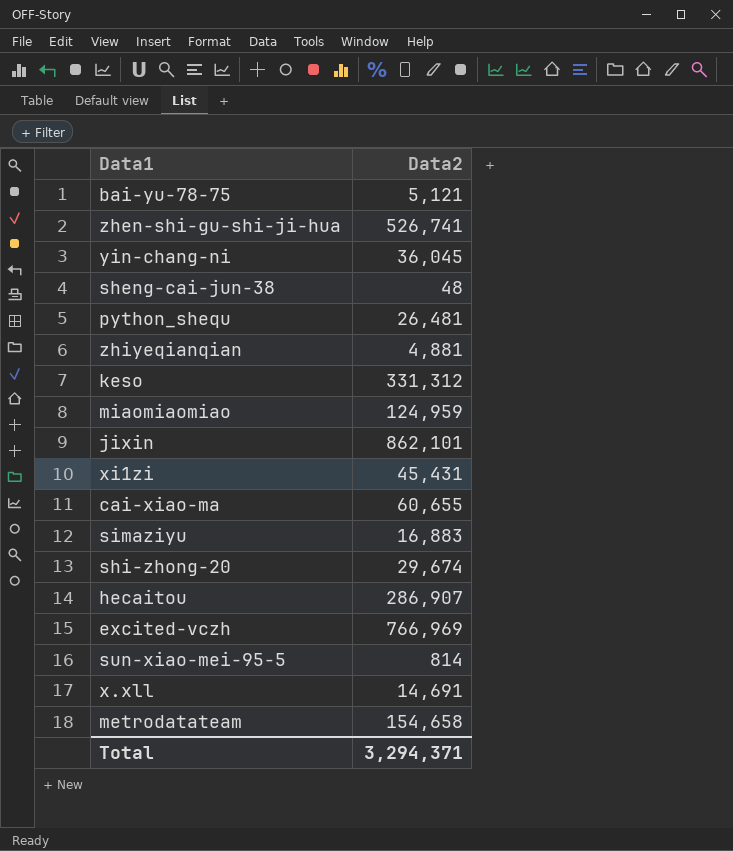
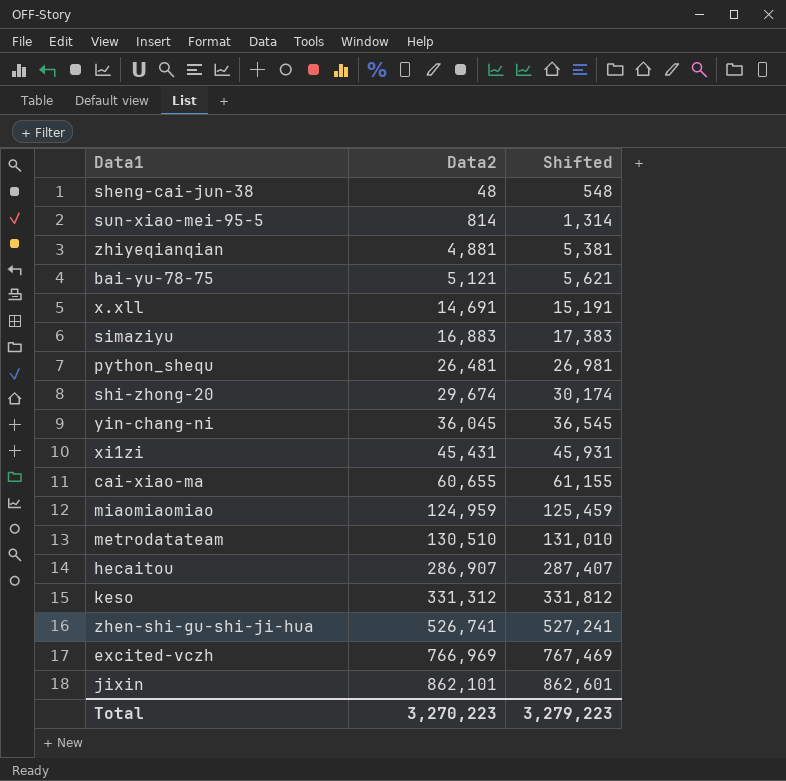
row order: none -> Data2 ascending
column Shifted | formula: none -> [Data2] + 500
metrodatateam | Data2: 154,658 -> 130,510
Total | Data2: 3,294,371 -> 3,270,223

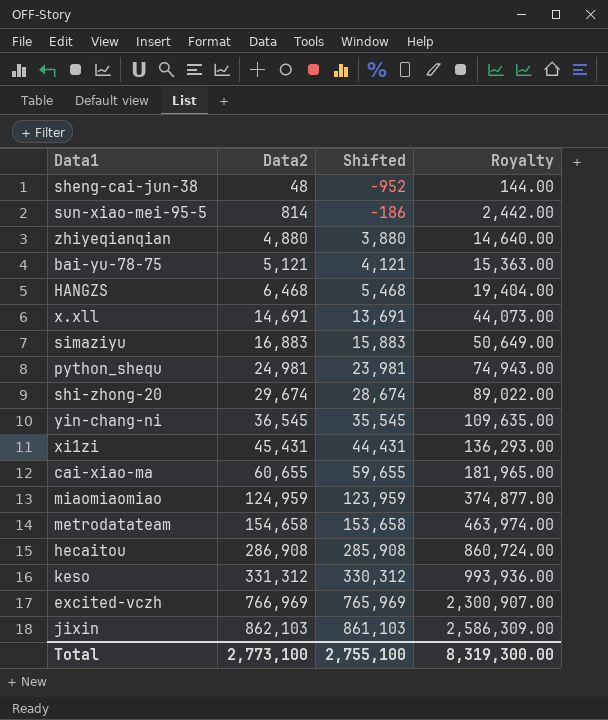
column Shifted | formula: [Data2] + 500 -> [Data2] - 1000
column Royalty | formula: none -> [Data2] * 3
row zhen-shi-gu-shi-ji-hua: 526,741 | 527,241 -> none
zhiyeqianqian | Data2: 4,881 -> 4,880
row HANGZS: none -> 6,468 | 5,468 | 19,404.00
python_shequ | Data2: 26,481 -> 24,981
yin-chang-ni | Data2: 36,045 -> 36,545
metrodatateam | Data2: 130,510 -> 154,658
hecaitou | Data2: 286,907 -> 286,908
jixin | Data2: 862,101 -> 862,103
Total | Data2: 3,270,223 -> 2,773,100
Total | Shifted: 3,279,223 -> 2,755,100

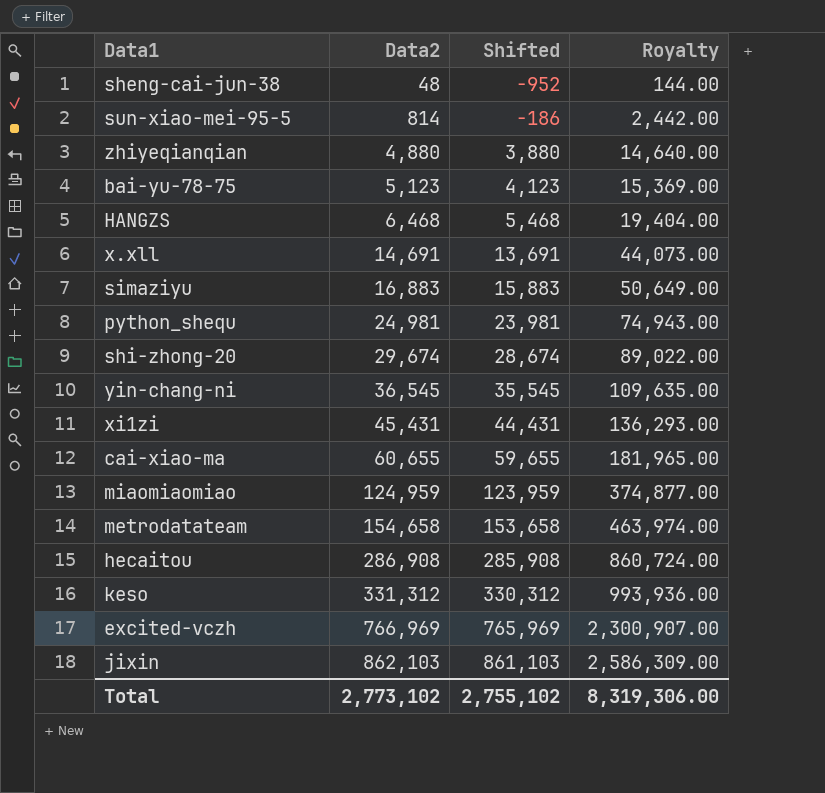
bai-yu-78-75 | Data2: 5,121 -> 5,123
bai-yu-78-75 | Shifted: 4,121 -> 4,123
bai-yu-78-75 | Royalty: 15,363.00 -> 15,369.00
Total | Data2: 2,773,100 -> 2,773,102
Total | Shifted: 2,755,100 -> 2,755,102
Total | Royalty: 8,319,300.00 -> 8,319,306.00

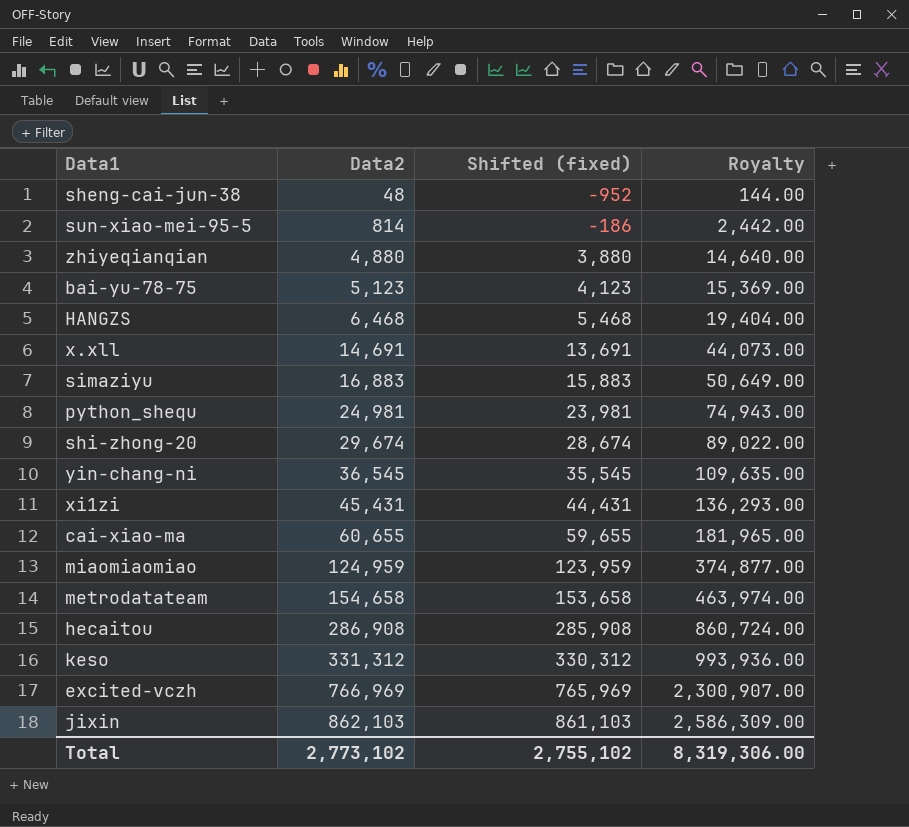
column name: Shifted -> Shifted (fixed)

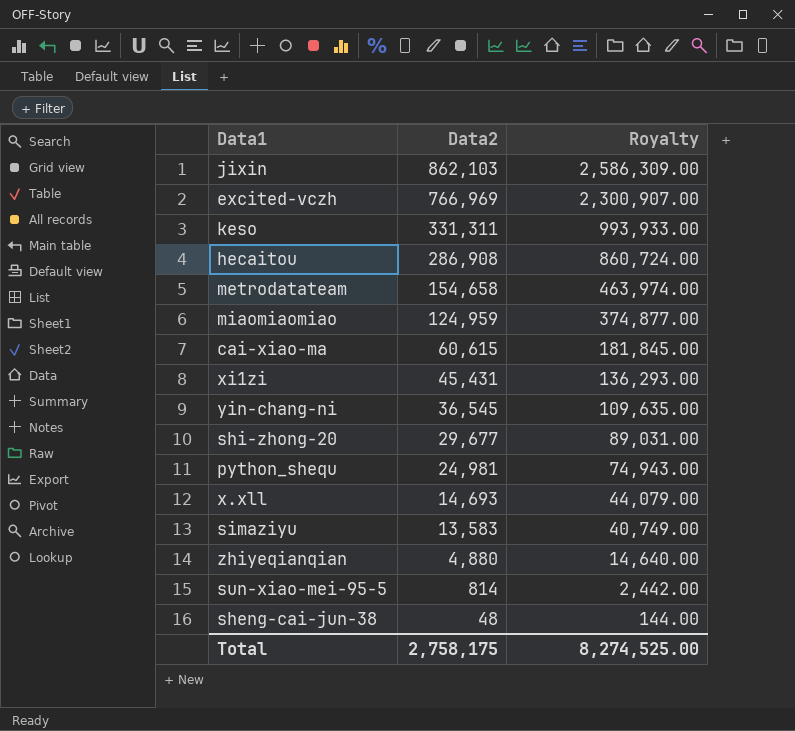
row order: Data2 ascending -> Data2 descending
column Shifted (fixed) | formula: [Data2] - 1000 -> none
row bai-yu-78-75: 5,123 | 4,123 | 15,369.00 -> none
row HANGZS: 6,468 | 5,468 | 19,404.00 -> none
keso | Data2: 331,312 -> 331,311
keso | Royalty: 993,936.00 -> 993,933.00
cai-xiao-ma | Data2: 60,655 -> 60,615
cai-xiao-ma | Royalty: 181,965.00 -> 181,845.00
shi-zhong-20 | Data2: 29,674 -> 29,677
shi-zhong-20 | Royalty: 89,022.00 -> 89,031.00
x.xll | Data2: 14,691 -> 14,693
x.xll | Royalty: 44,073.00 -> 44,079.00
simaziyu | Data2: 16,883 -> 13,583
simaziyu | Royalty: 50,649.00 -> 40,749.00
Total | Data2: 2,773,102 -> 2,758,175
Total | Royalty: 8,319,306.00 -> 8,274,525.00

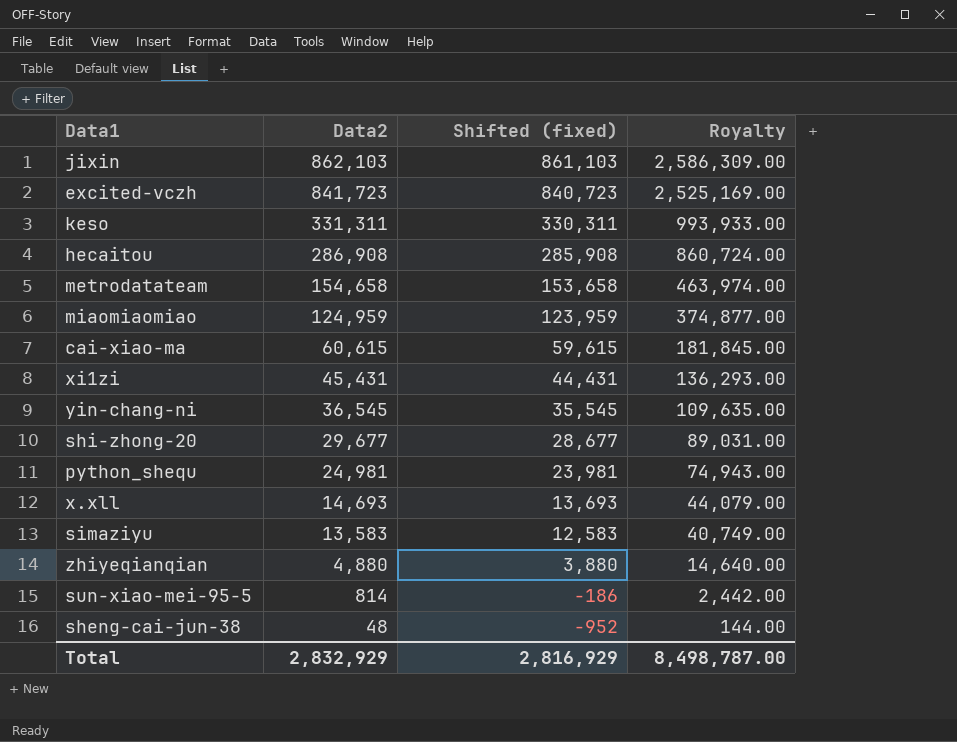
column Shifted (fixed) | formula: none -> [Data2] - 1000
excited-vczh | Data2: 766,969 -> 841,723
excited-vczh | Royalty: 2,300,907.00 -> 2,525,169.00
Total | Data2: 2,758,175 -> 2,832,929
Total | Royalty: 8,274,525.00 -> 8,498,787.00

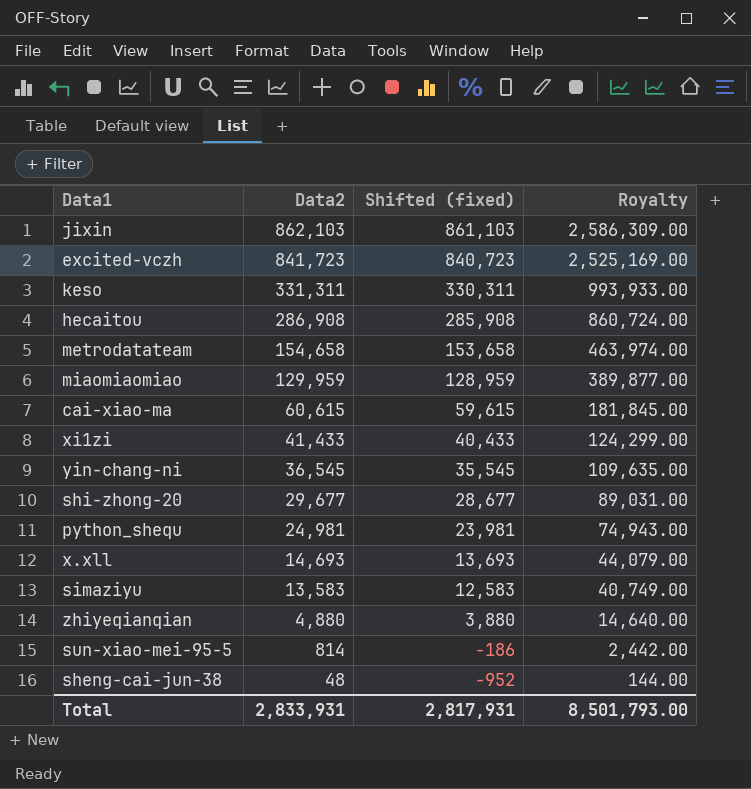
miaomiaomiao | Data2: 124,959 -> 129,959
miaomiaomiao | Shifted (fixed): 123,959 -> 128,959
miaomiaomiao | Royalty: 374,877.00 -> 389,877.00
xi1zi | Data2: 45,431 -> 41,433
xi1zi | Shifted (fixed): 44,431 -> 40,433
xi1zi | Royalty: 136,293.00 -> 124,299.00
Total | Data2: 2,832,929 -> 2,833,931
Total | Shifted (fixed): 2,816,929 -> 2,817,931
Total | Royalty: 8,498,787.00 -> 8,501,793.00

